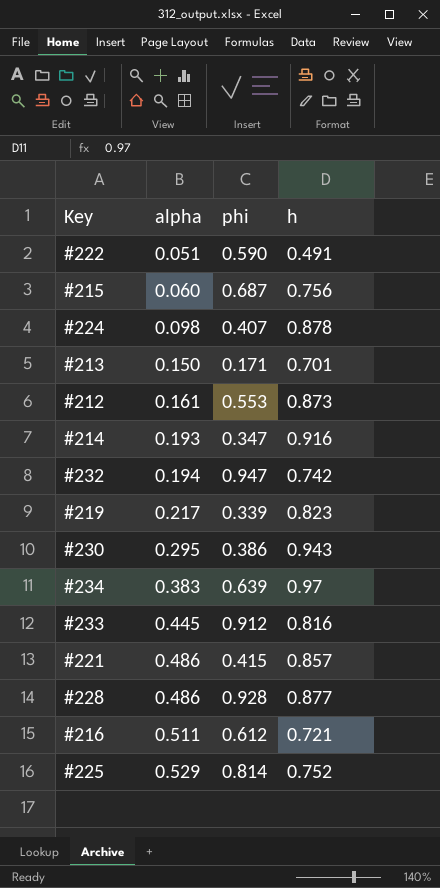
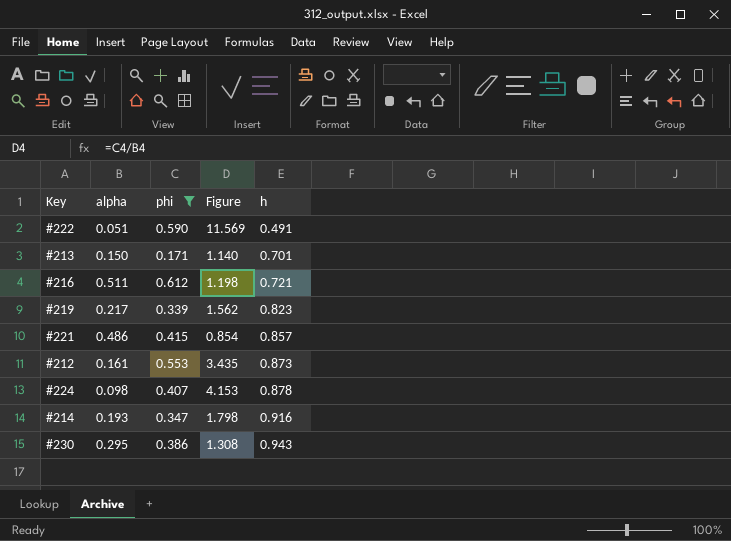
filter: none -> phi <= 0.612
row order: alpha ascending -> h ascending
column Figure | formula: none -> [phi] / [alpha]

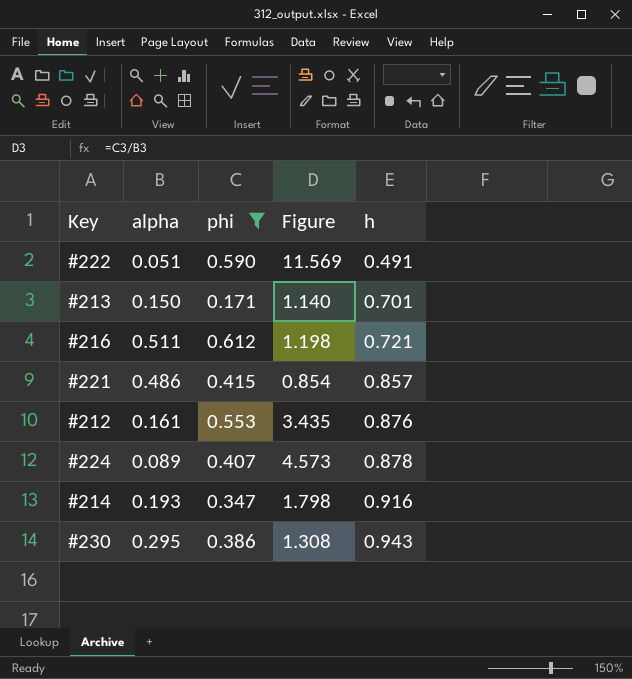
row #219: 0.217 | 0.339 | 1.562 | 0.823 -> none
#212 | h: 0.873 -> 0.876
#224 | alpha: 0.098 -> 0.089
#224 | Figure: 4.153 -> 4.573

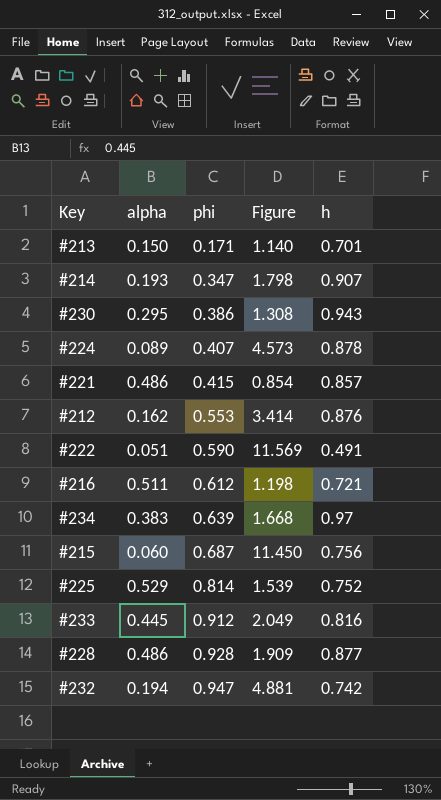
filter: phi <= 0.612 -> none
row order: h ascending -> phi ascending
#214 | h: 0.916 -> 0.907
#212 | alpha: 0.161 -> 0.162
#212 | Figure: 3.435 -> 3.414

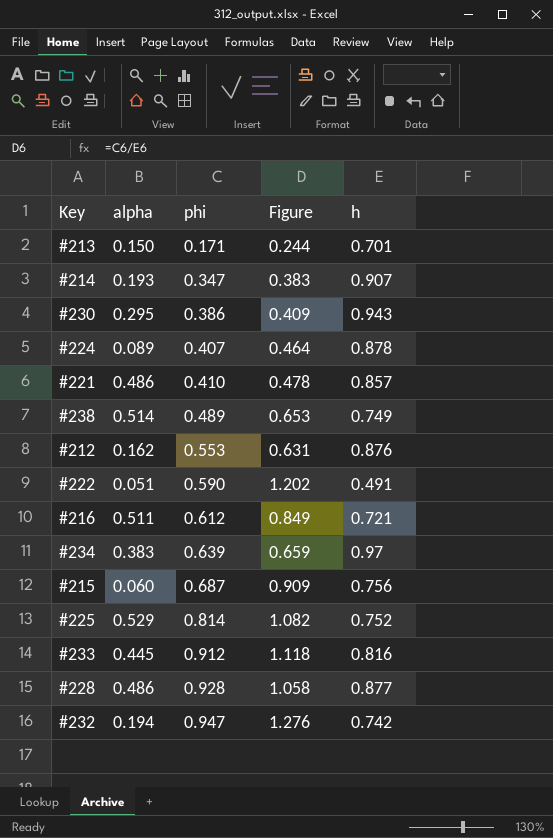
column Figure | formula: [phi] / [alpha] -> [phi] / [h]
#221 | phi: 0.415 -> 0.410
row #238: none -> 0.514 | 0.489 | 0.653 | 0.749

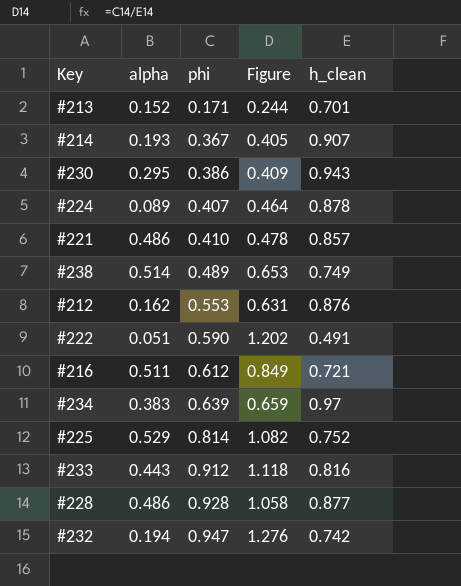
column name: h -> h_clean
row #215: 0.060 | 0.687 | 0.909 | 0.756 -> none
#213 | alpha: 0.150 -> 0.152
#214 | phi: 0.347 -> 0.367
#214 | Figure: 0.383 -> 0.405
#233 | alpha: 0.445 -> 0.443

